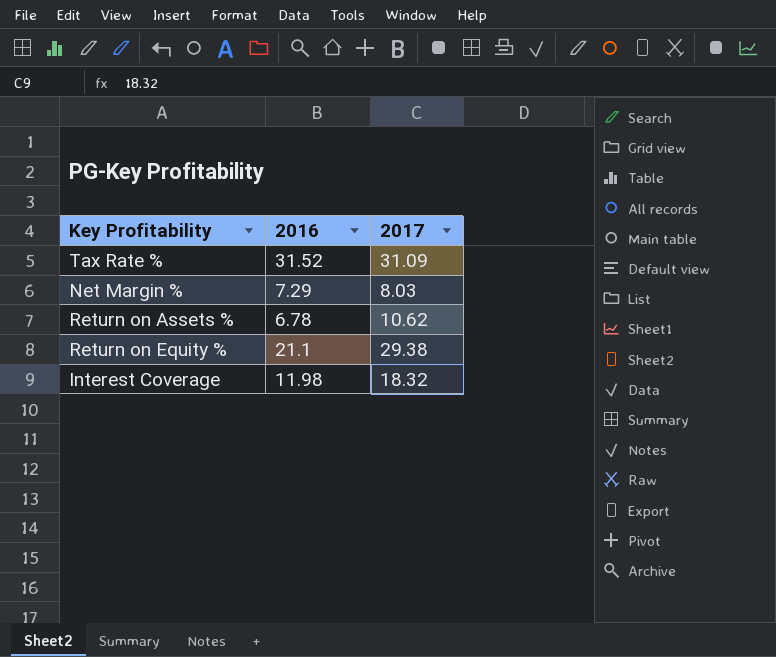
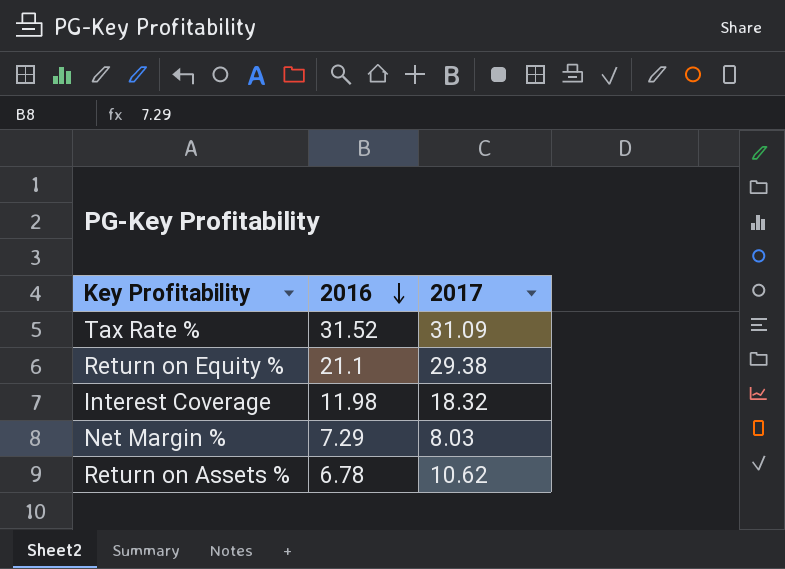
row order: none -> 2016 descending

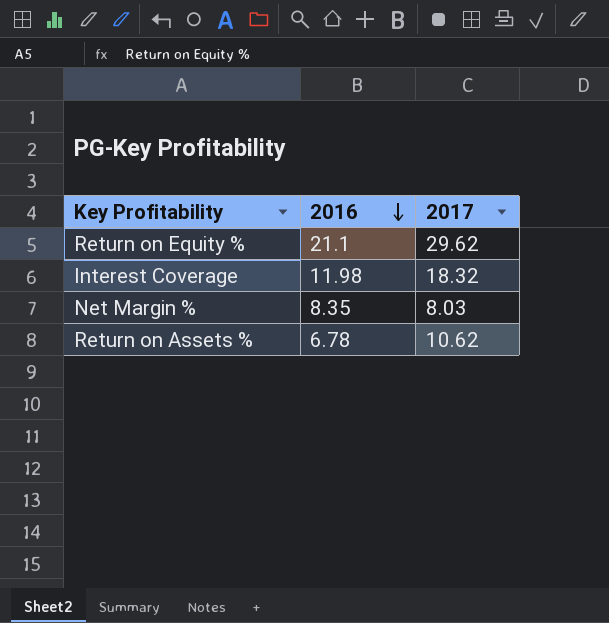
row Tax Rate %: 31.52 | 31.09 -> none
Return on Equity % | 2017: 29.38 -> 29.62
Net Margin % | 2016: 7.29 -> 8.35

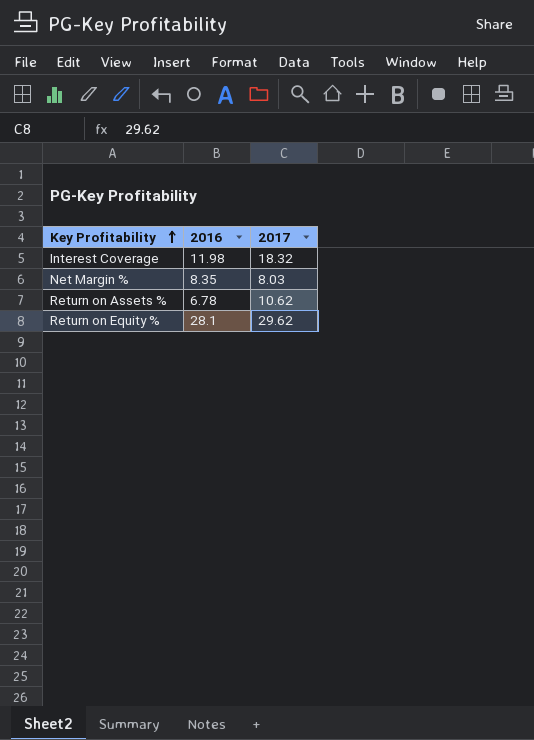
row order: 2016 descending -> Key Profitability ascending
Return on Equity % | 2016: 21.1 -> 28.1

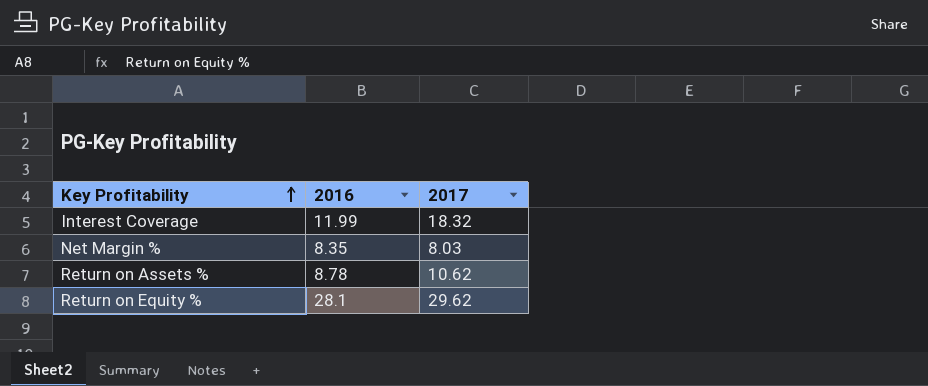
Interest Coverage | 2016: 11.98 -> 11.99
Return on Assets % | 2016: 6.78 -> 8.78

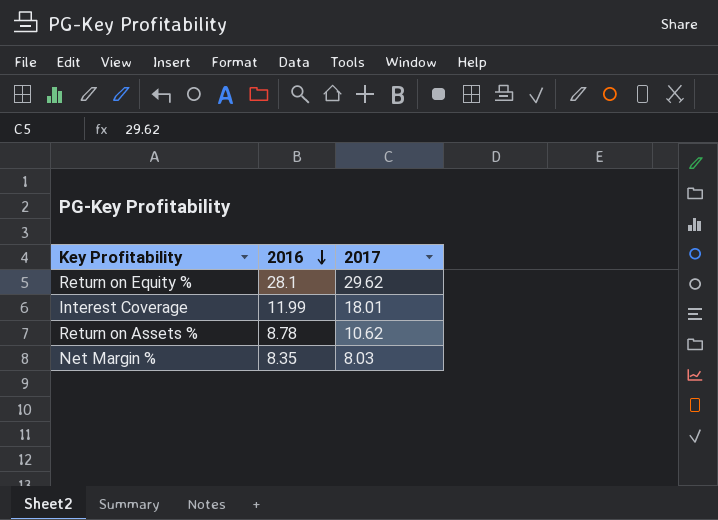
row order: Key Profitability ascending -> 2016 descending
Interest Coverage | 2017: 18.32 -> 18.01

